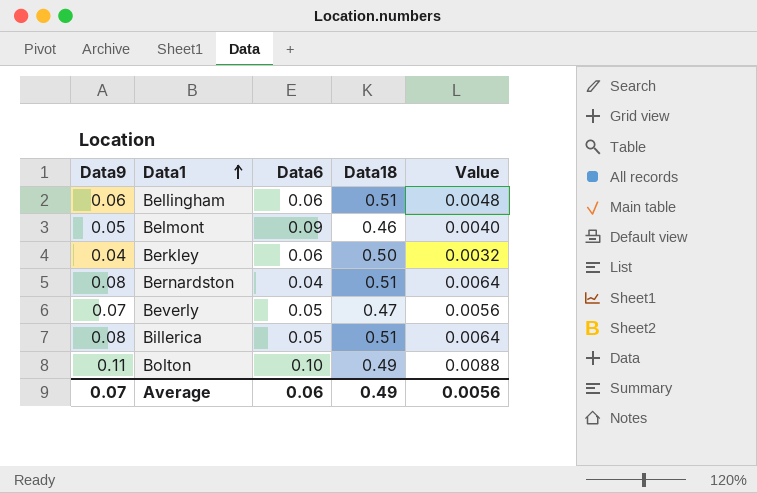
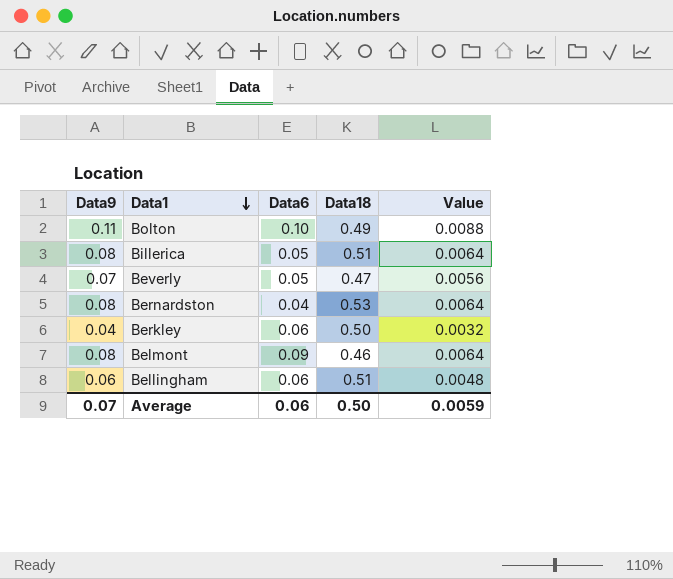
row order: Data1 ascending -> Data1 descending
Bernardston | Data18: 0.51 -> 0.53
Belmont | Data9: 0.05 -> 0.08
Belmont | Value: 0.0040 -> 0.0064
Average | Data18: 0.49 -> 0.50
Average | Value: 0.0056 -> 0.0059

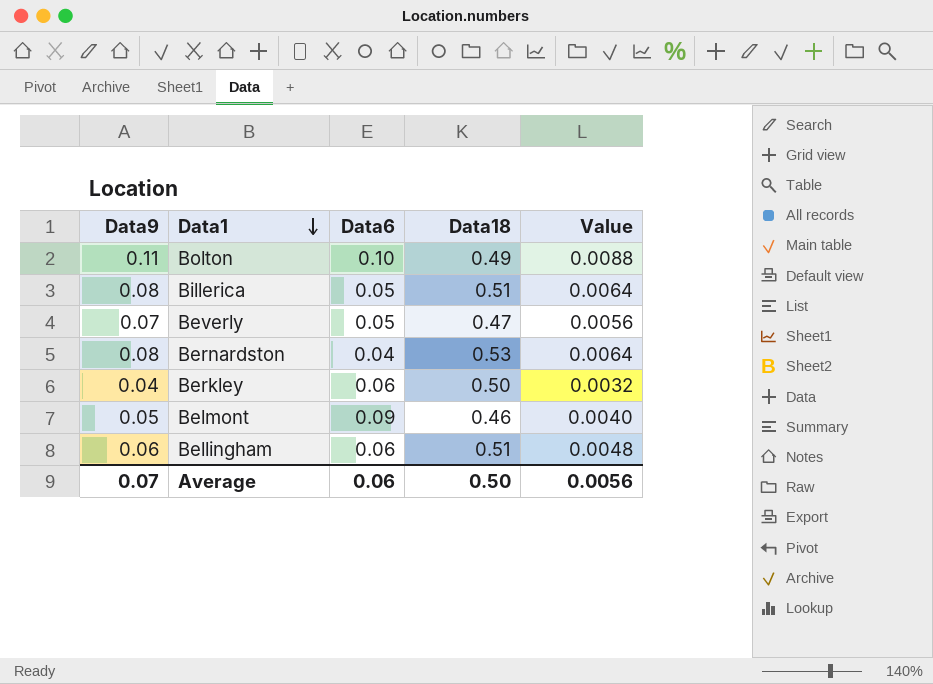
Belmont | Data9: 0.08 -> 0.05
Belmont | Value: 0.0064 -> 0.0040
Average | Value: 0.0059 -> 0.0056

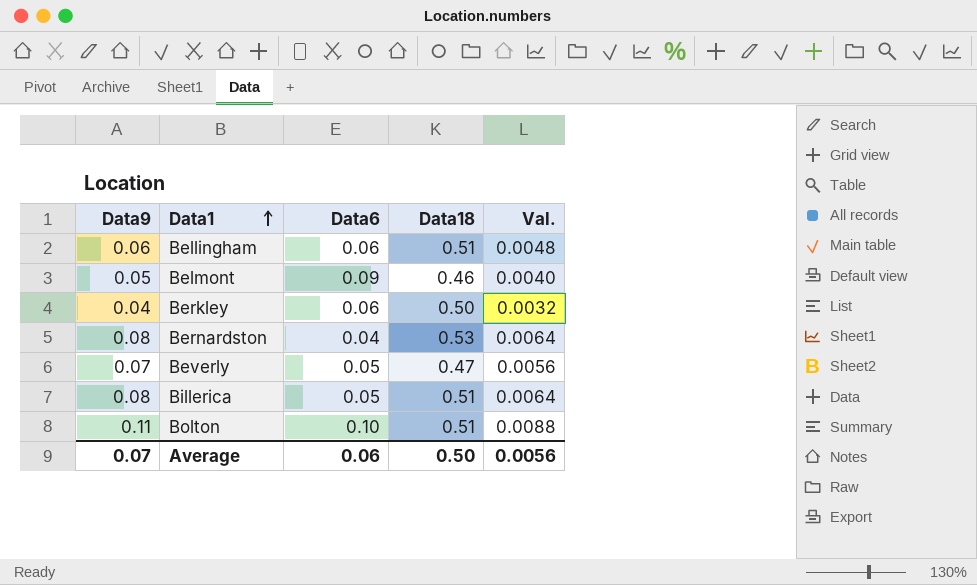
row order: Data1 descending -> Data1 ascending
column name: Value -> Val.
Bolton | Data18: 0.49 -> 0.51

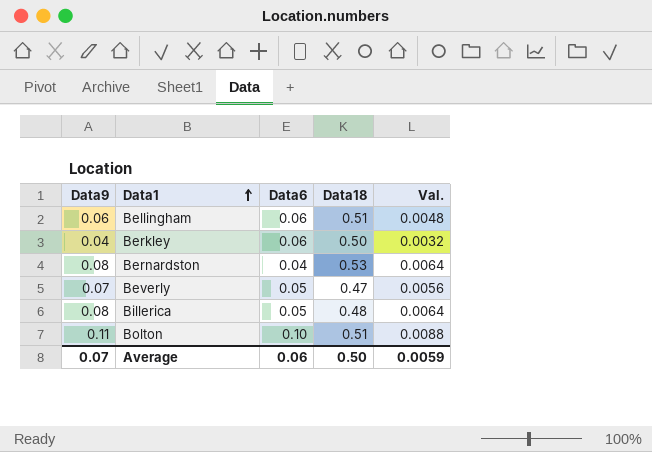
row Belmont: 0.05 | 0.09 | 0.46 | 0.0040 -> none
Billerica | Data18: 0.51 -> 0.48
Average | Val.: 0.0056 -> 0.0059

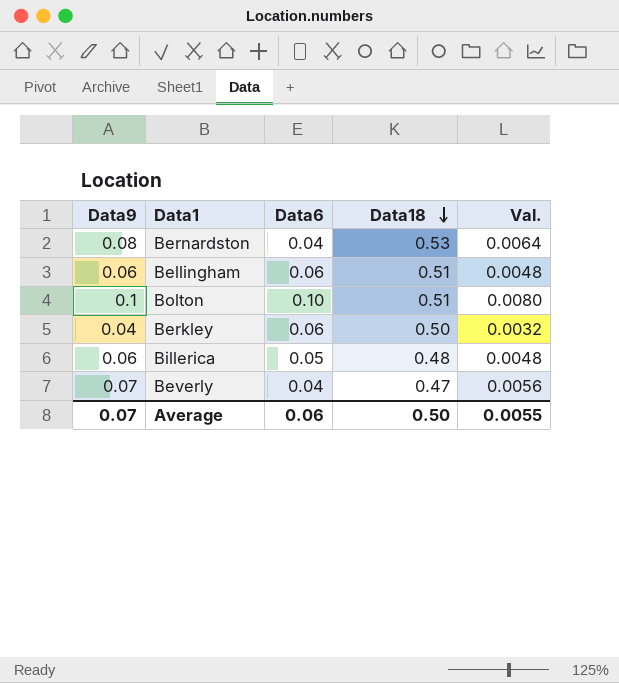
row order: Data1 ascending -> Data18 descending
Bolton | Data9: 0.11 -> 0.1
Bolton | Val.: 0.0088 -> 0.0080
Billerica | Data9: 0.08 -> 0.06
Billerica | Val.: 0.0064 -> 0.0048
Beverly | Data6: 0.05 -> 0.04
Average | Val.: 0.0059 -> 0.0055

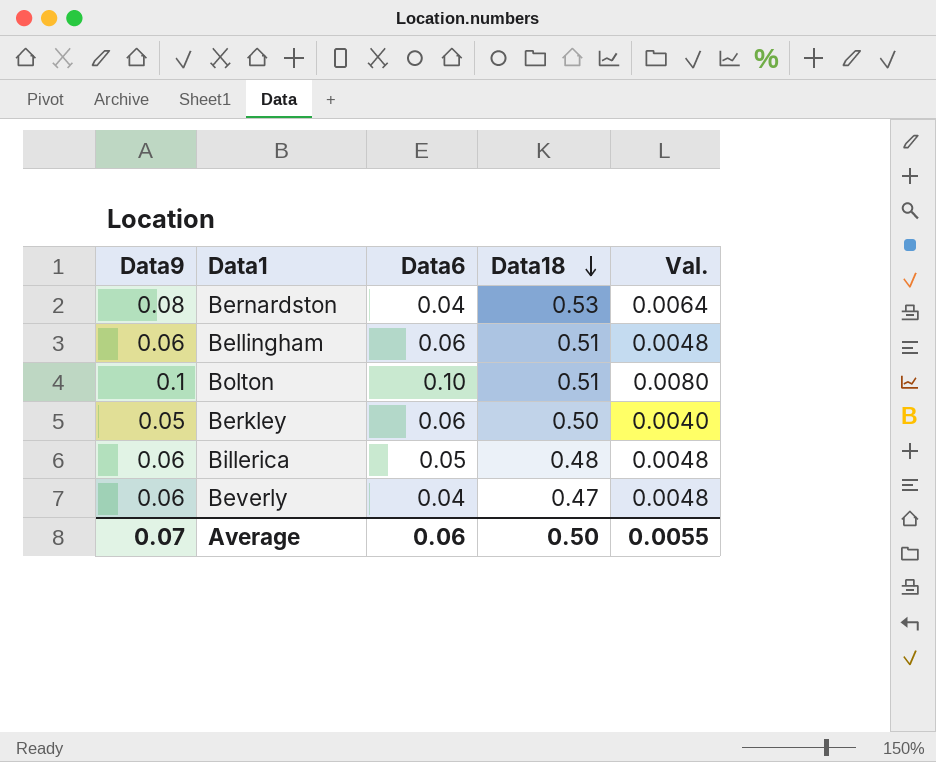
Berkley | Data9: 0.04 -> 0.05
Berkley | Val.: 0.0032 -> 0.0040
Beverly | Data9: 0.07 -> 0.06
Beverly | Val.: 0.0056 -> 0.0048

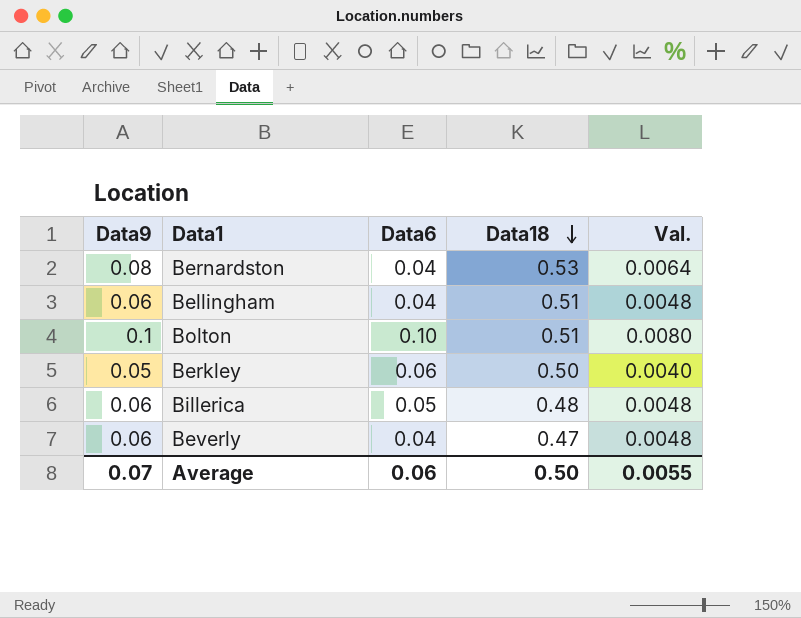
Bellingham | Data6: 0.06 -> 0.04

